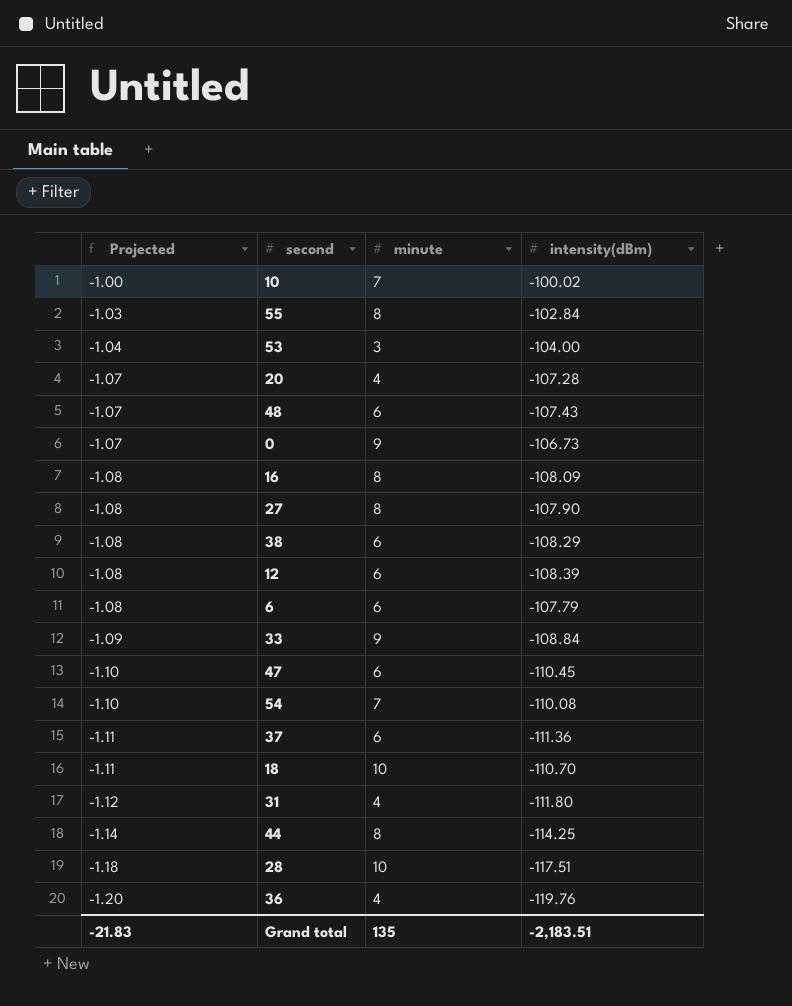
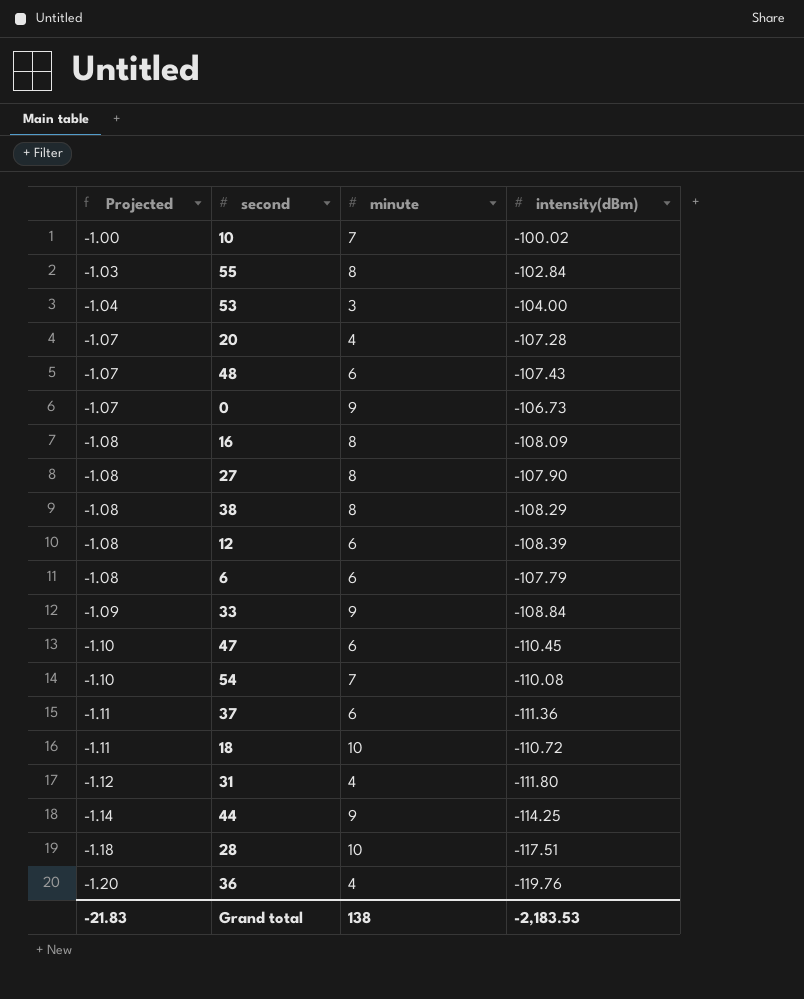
38 | minute: 6 -> 8
18 | intensity(dBm): -110.70 -> -110.72
44 | minute: 8 -> 9
Grand total | minute: 135 -> 138
Grand total | intensity(dBm): -2,183.51 -> -2,183.53

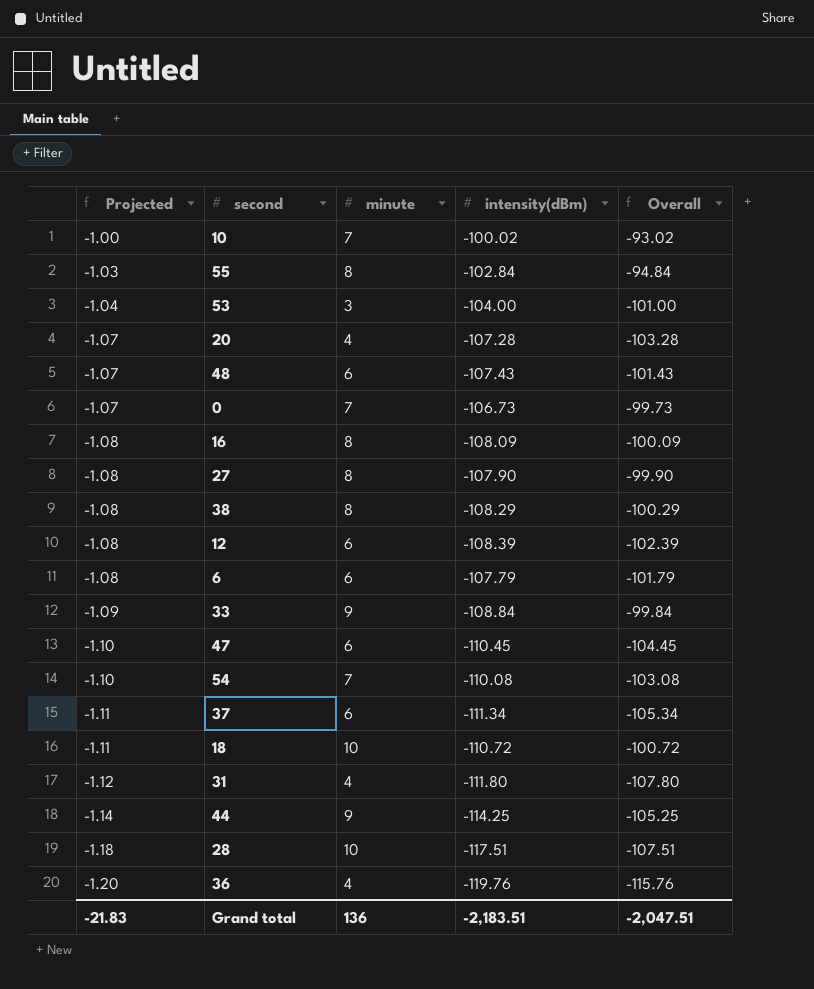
column Overall | formula: none -> [minute] + [intensity(dBm)]
0 | minute: 9 -> 7
37 | intensity(dBm): -111.36 -> -111.34
Grand total | minute: 138 -> 136
Grand total | intensity(dBm): -2,183.53 -> -2,183.51

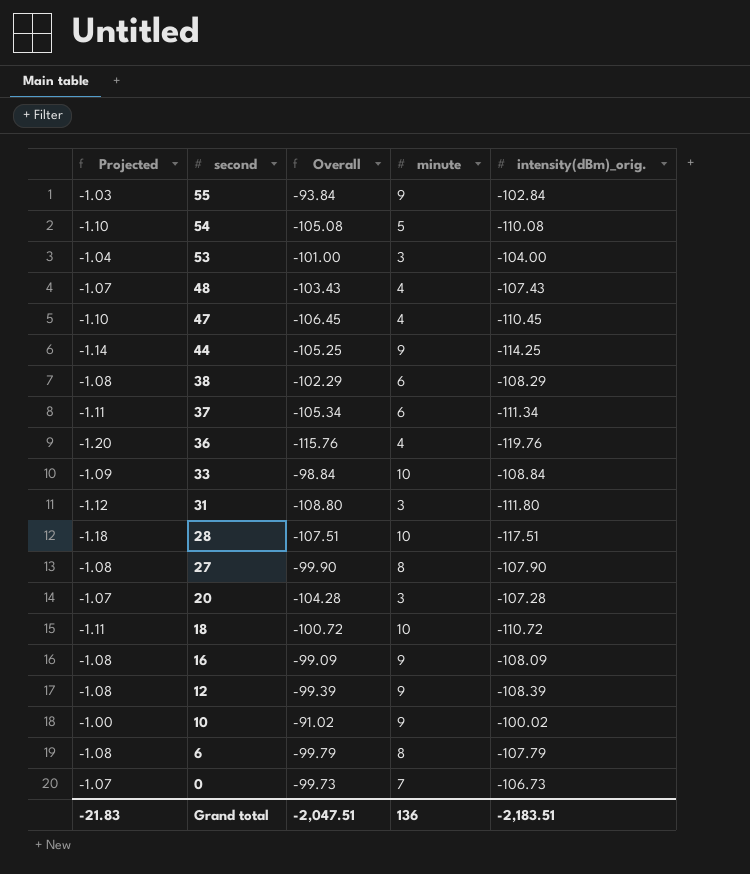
row order: Projected descending -> second descending
column Overall | position: 5 -> 3
column name: intensity(dBm) -> intensity(dBm)_orig.
55 | Overall: -94.84 -> -93.84
55 | minute: 8 -> 9
54 | Overall: -103.08 -> -105.08
54 | minute: 7 -> 5
48 | Overall: -101.43 -> -103.43
48 | minute: 6 -> 4
47 | Overall: -104.45 -> -106.45
47 | minute: 6 -> 4
38 | Overall: -100.29 -> -102.29
38 | minute: 8 -> 6
33 | Overall: -99.84 -> -98.84
33 | minute: 9 -> 10
31 | Overall: -107.80 -> -108.80
31 | minute: 4 -> 3
20 | Overall: -103.28 -> -104.28
20 | minute: 4 -> 3
16 | Overall: -100.09 -> -99.09
16 | minute: 8 -> 9
12 | Overall: -102.39 -> -99.39
12 | minute: 6 -> 9
10 | Overall: -93.02 -> -91.02
10 | minute: 7 -> 9
6 | Overall: -101.79 -> -99.79
6 | minute: 6 -> 8

